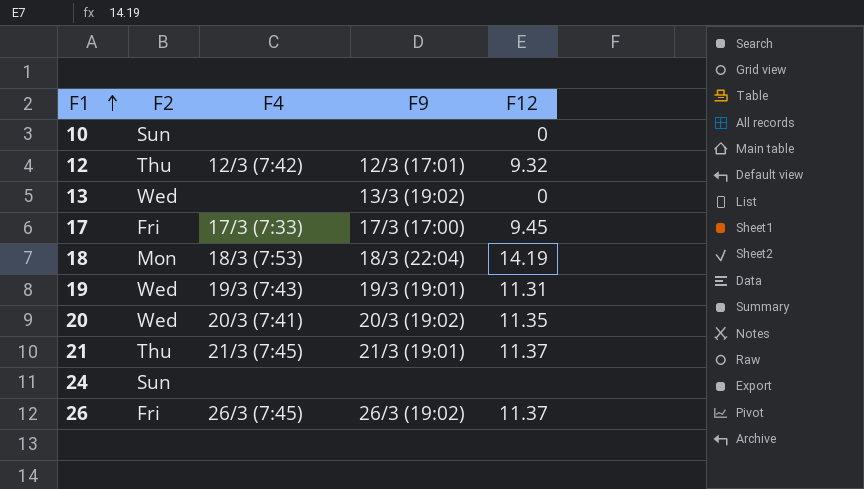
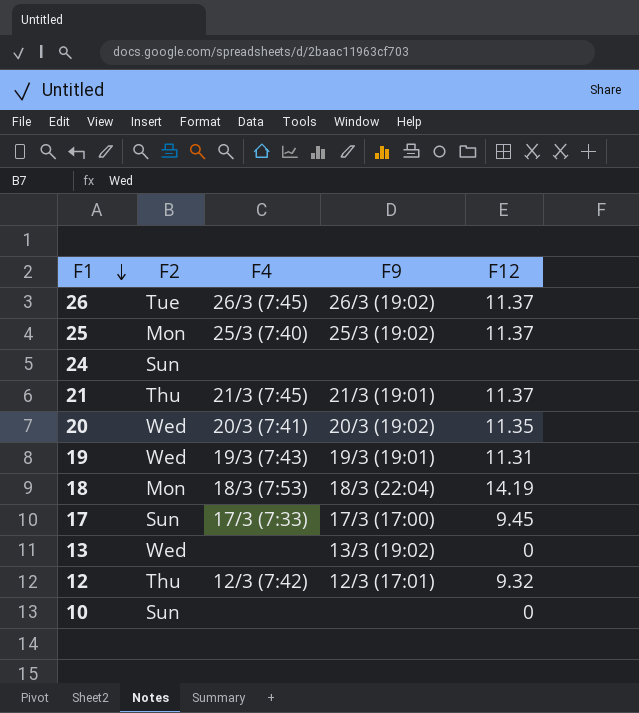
row order: F1 ascending -> F1 descending
26 | F2: Fri -> Tue
row 25: none -> Mon | 25/3 (7:40) | 25/3 (19:02) | 11.37
17 | F2: Fri -> Sun

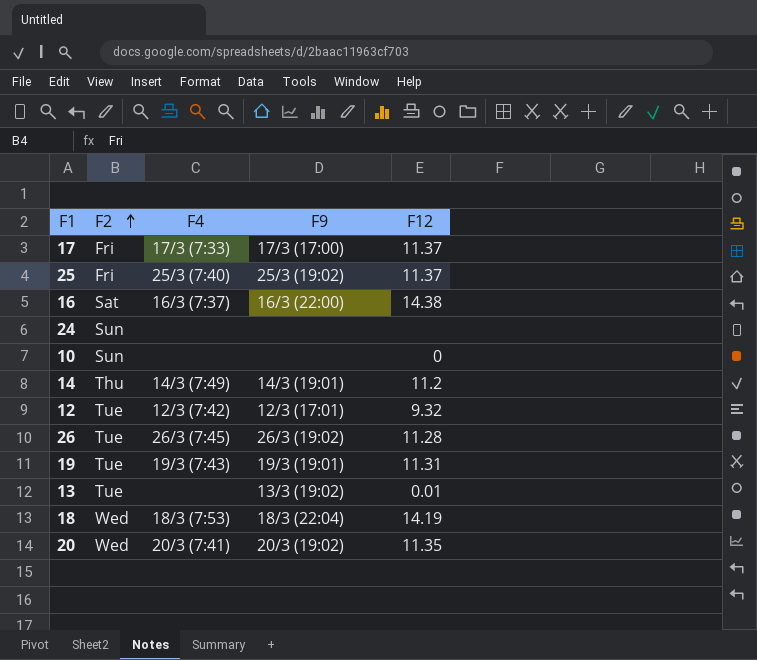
row order: F1 descending -> F2 ascending
row 21: Thu | 21/3 (7:45) | 21/3 (19:01) | 11.37 -> none
17 | F2: Sun -> Fri
17 | F12: 9.45 -> 11.37
25 | F2: Mon -> Fri
row 16: none -> Sat | 16/3 (7:37) | 16/3 (22:00) | 14.38
row 14: none -> Thu | 14/3 (7:49) | 14/3 (19:01) | 11.2
12 | F2: Thu -> Tue
26 | F12: 11.37 -> 11.28
19 | F2: Wed -> Tue
13 | F2: Wed -> Tue
13 | F12: 0 -> 0.01
18 | F2: Mon -> Wed

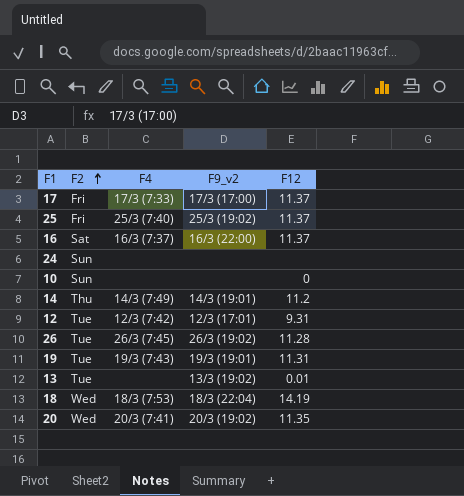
column name: F9 -> F9_v2
16 | F12: 14.38 -> 11.37
12 | F12: 9.32 -> 9.31

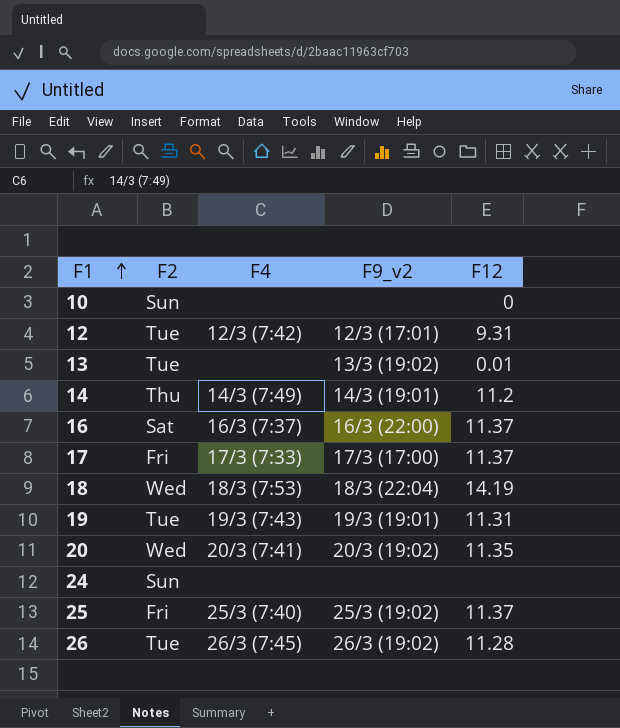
row order: F2 ascending -> F1 ascending

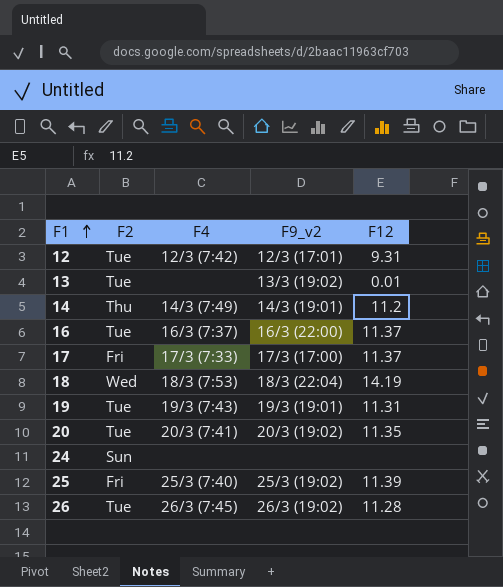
row 10: Sun | none | none | 0 -> none
16 | F2: Sat -> Tue
20 | F2: Wed -> Tue
25 | F12: 11.37 -> 11.39

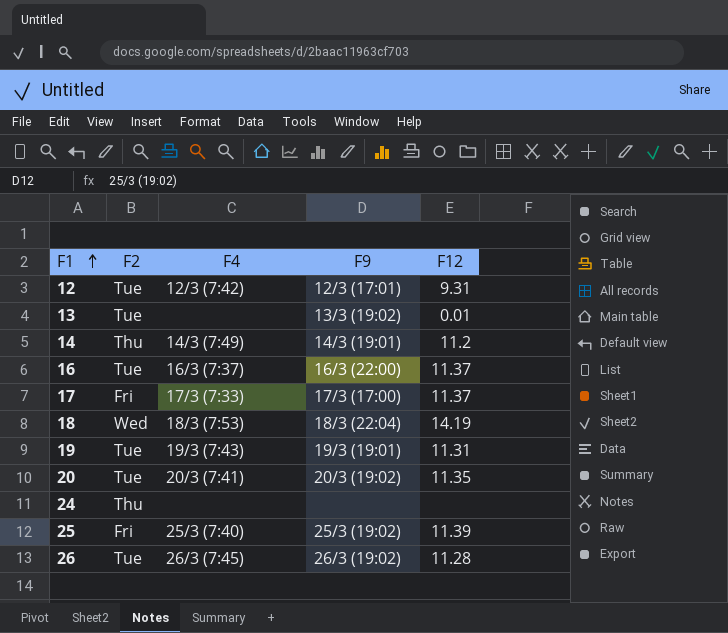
column name: F9_v2 -> F9
24 | F2: Sun -> Thu

